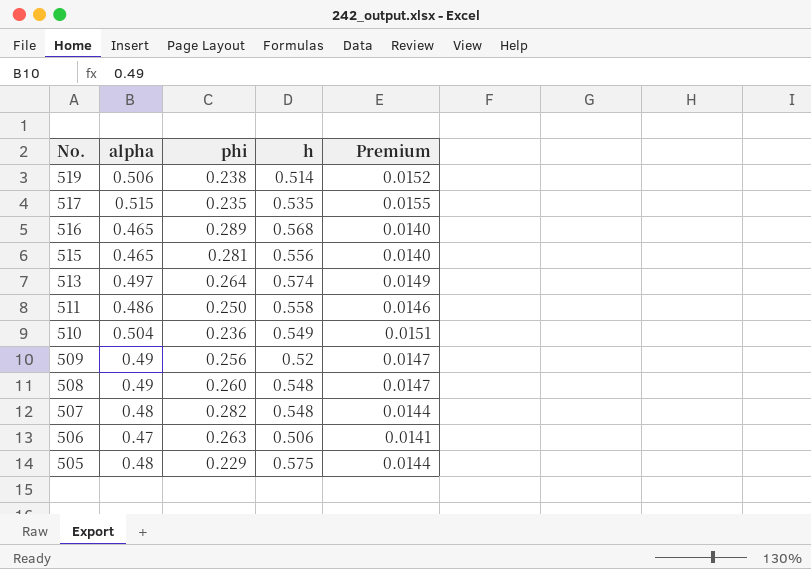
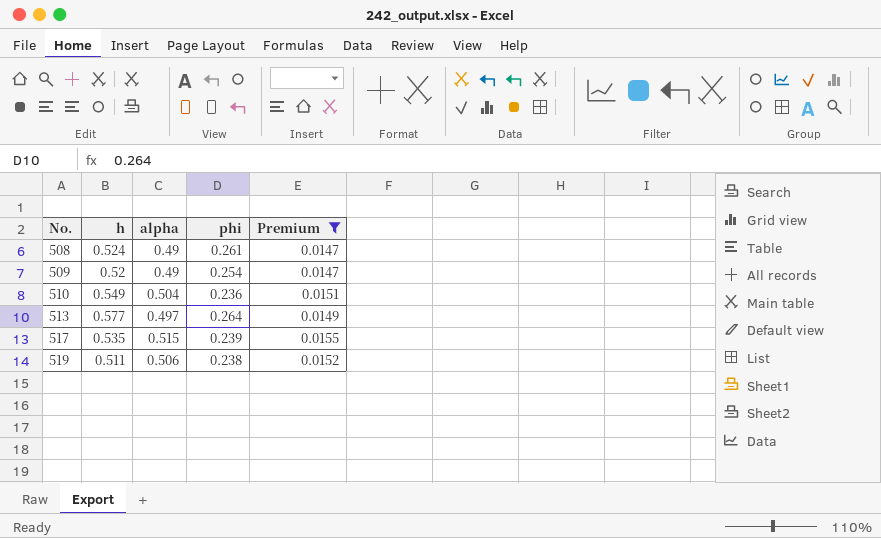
filter: none -> Premium >= 0.0147
row order: No. descending -> No. ascending
column h | position: 4 -> 2
508 | h: 0.548 -> 0.524
508 | phi: 0.260 -> 0.261
509 | phi: 0.256 -> 0.254
513 | h: 0.574 -> 0.577
517 | phi: 0.235 -> 0.239
519 | h: 0.514 -> 0.511

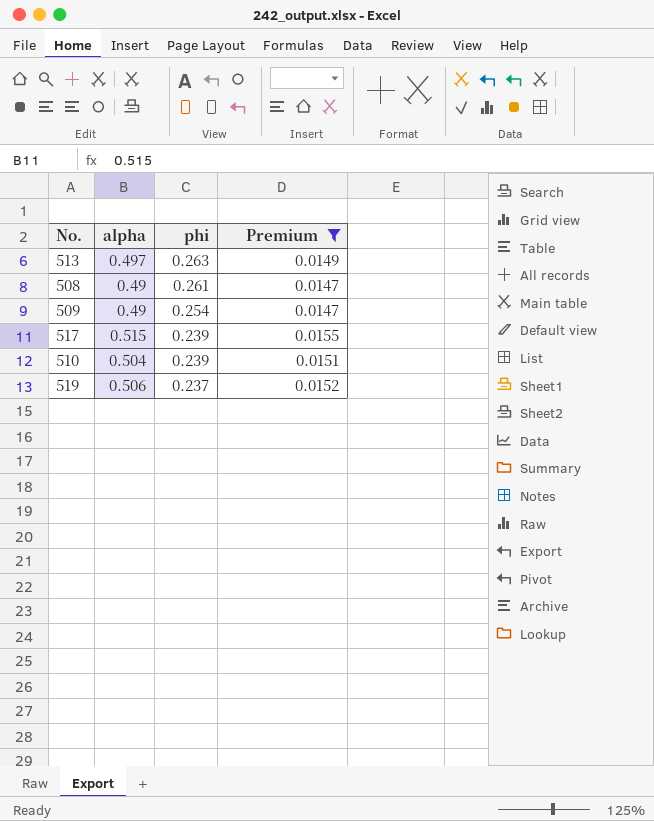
row order: No. ascending -> phi descending
column h | position: 2 -> none
513 | phi: 0.264 -> 0.263
510 | phi: 0.236 -> 0.239
519 | phi: 0.238 -> 0.237

